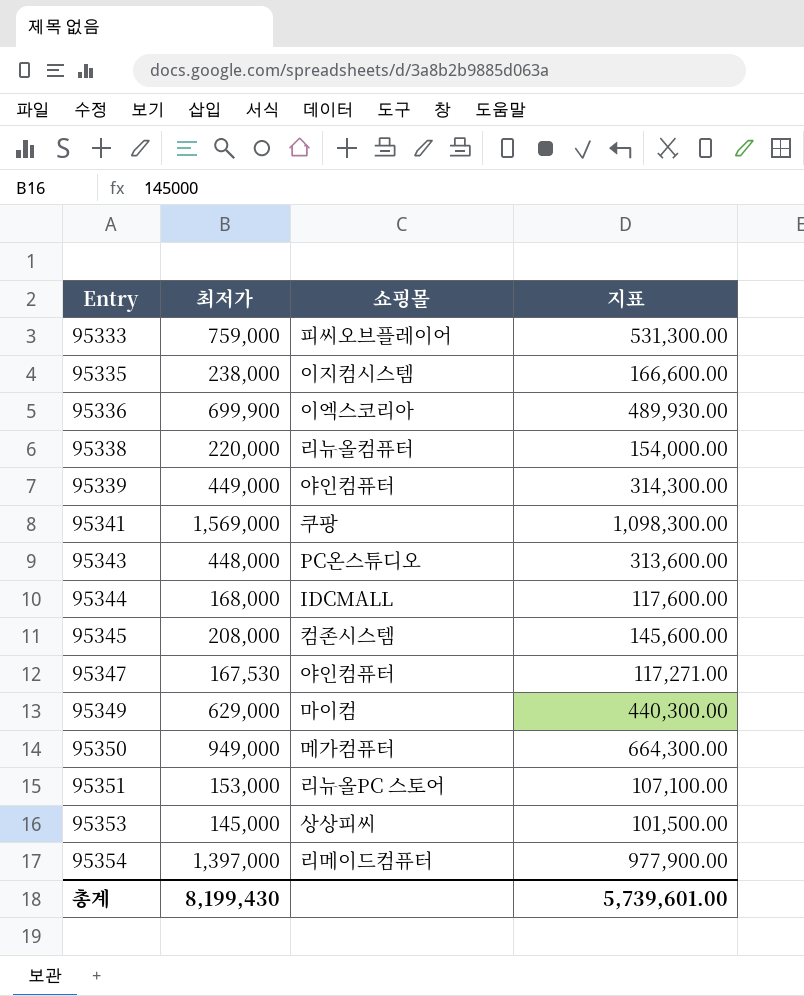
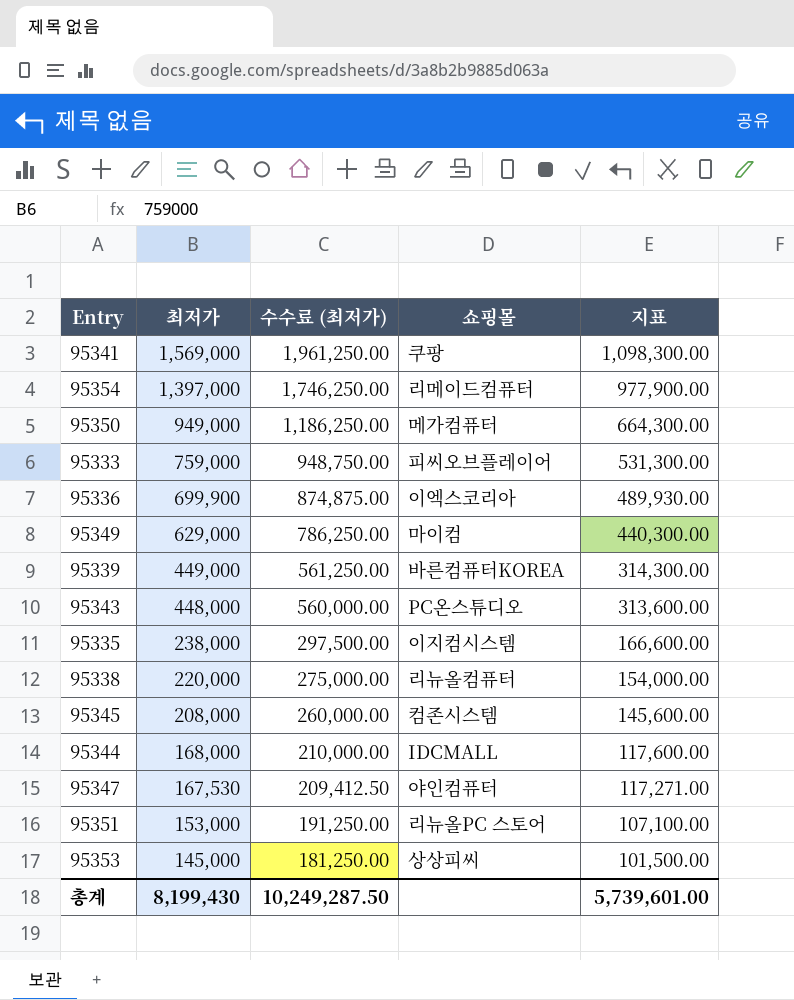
row order: Entry ascending -> 최저가 descending
column 수수료 (최저가) | formula: none -> [최저가] * 1.25
95339 | 쇼핑몰: 야인컴퓨터 -> 바른컴퓨터KOREA

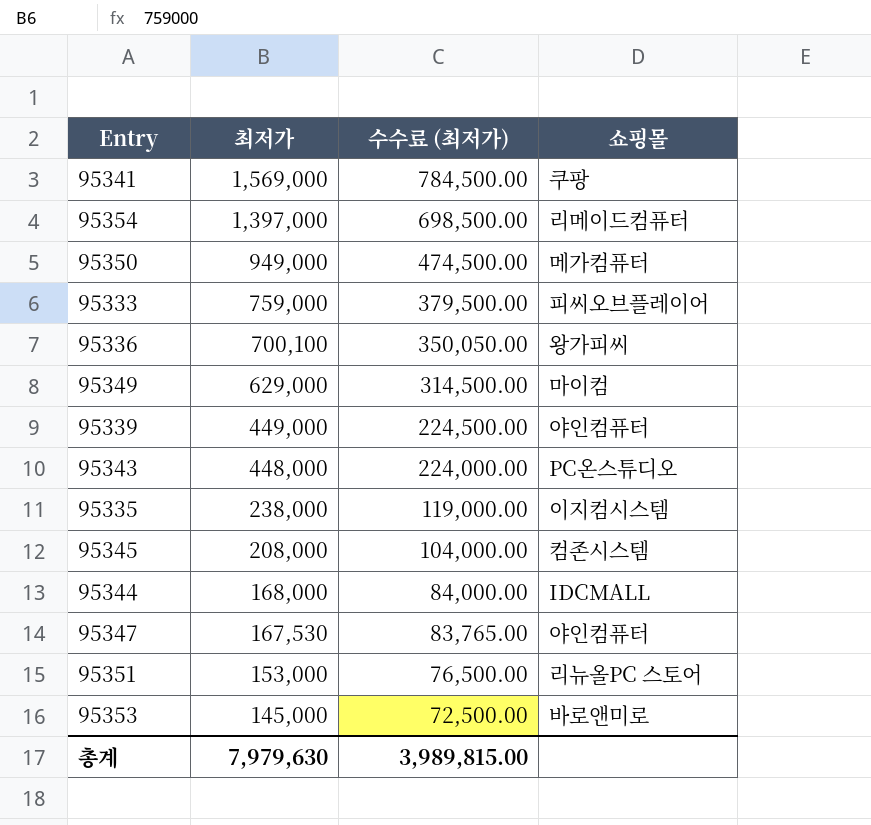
column 지표 | formula: [최저가] * 0.7 -> none
column 수수료 (최저가) | formula: [최저가] * 1.25 -> [최저가] * 0.5
row 95338: 220,000 | 275,000.00 | 리뉴올컴퓨터 | 154,000.00 -> none
95336 | 최저가: 699,900 -> 700,100
95336 | 쇼핑몰: 이엑스코리아 -> 왕가피씨
95339 | 쇼핑몰: 바른컴퓨터KOREA -> 야인컴퓨터
95353 | 쇼핑몰: 상상피씨 -> 바로앤미로
총계 | 최저가: 8,199,430 -> 7,979,630
총계 | 수수료 (최저가): 10,249,287.50 -> 3,989,815.00

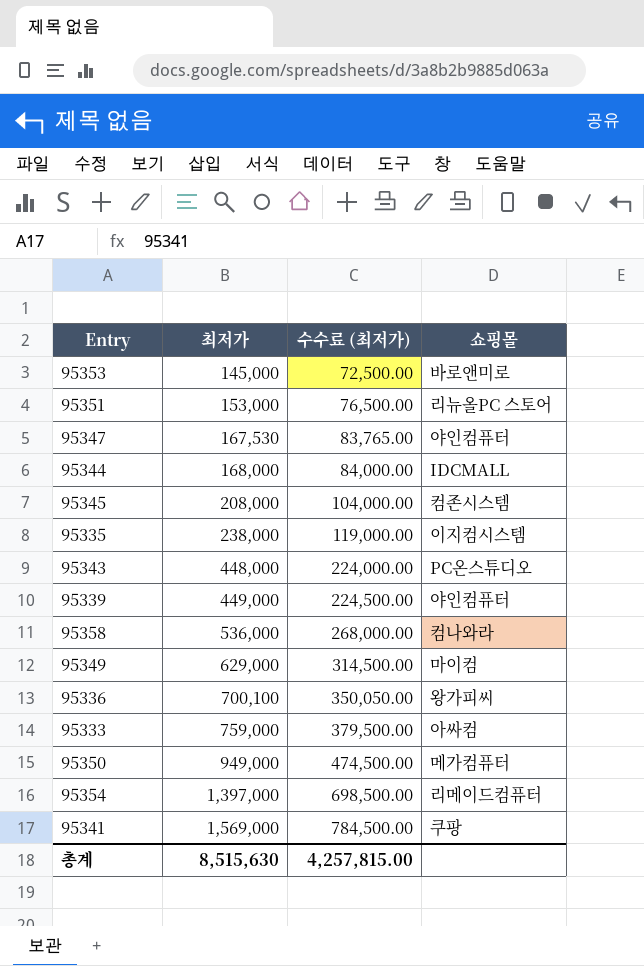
row order: 최저가 descending -> 최저가 ascending
row 95358: none -> 536,000 | 268,000.00 | 컴나와라
95333 | 쇼핑몰: 피씨오브플레이어 -> 아싸컴
총계 | 최저가: 7,979,630 -> 8,515,630
총계 | 수수료 (최저가): 3,989,815.00 -> 4,257,815.00

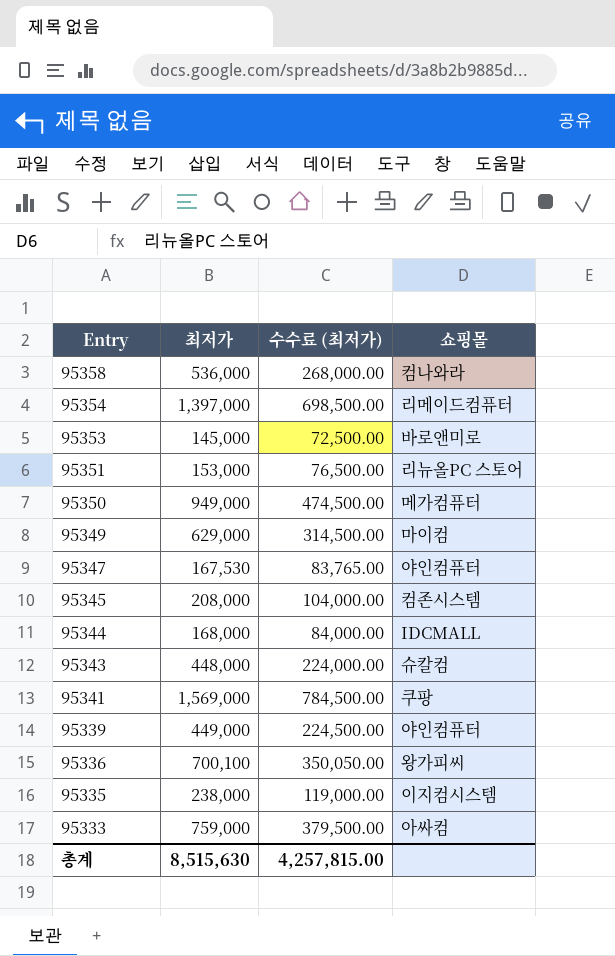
row order: 최저가 ascending -> Entry descending
95343 | 쇼핑몰: PC온스튜디오 -> 슈칼컴

